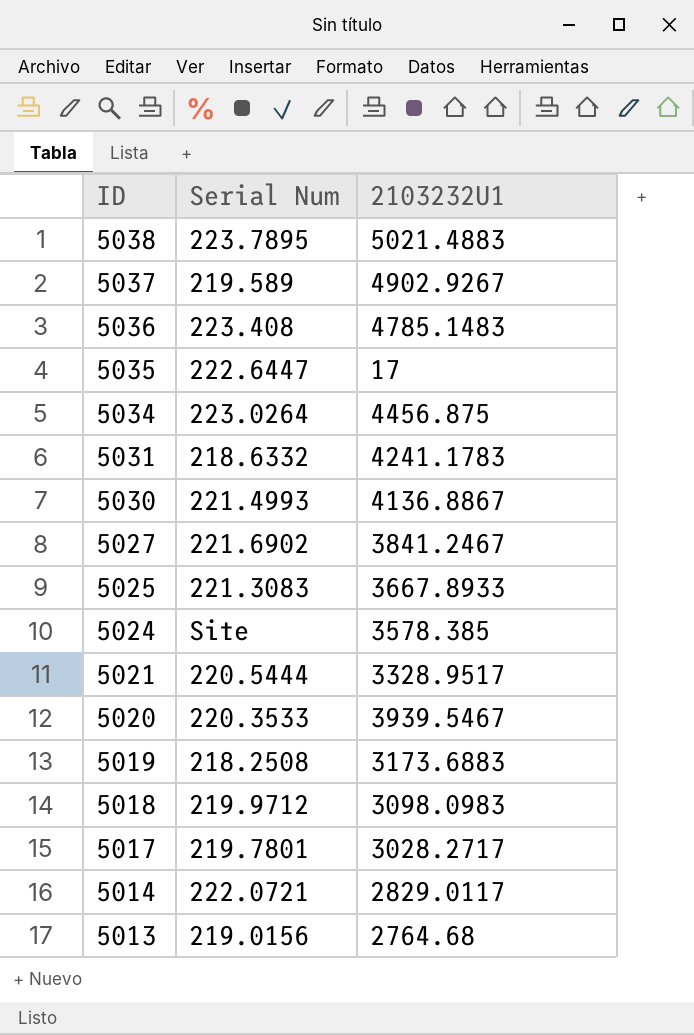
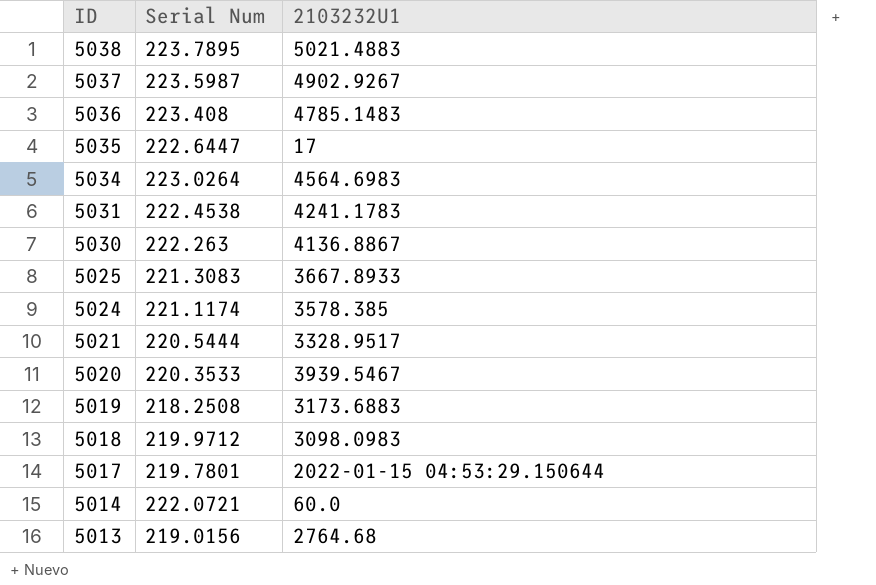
row 5027: 221.6902 | 3841.2467 -> none
5037 | Serial Num: 219.589 -> 223.5987
5034 | 2103232U1: 4456.875 -> 4564.6983
5031 | Serial Num: 218.6332 -> 222.4538
5030 | Serial Num: 221.4993 -> 222.263
5024 | Serial Num: Site -> 221.1174
5017 | 2103232U1: 3028.2717 -> 2022-01-15 04:53:29.150644
5014 | 2103232U1: 2829.0117 -> 60.0

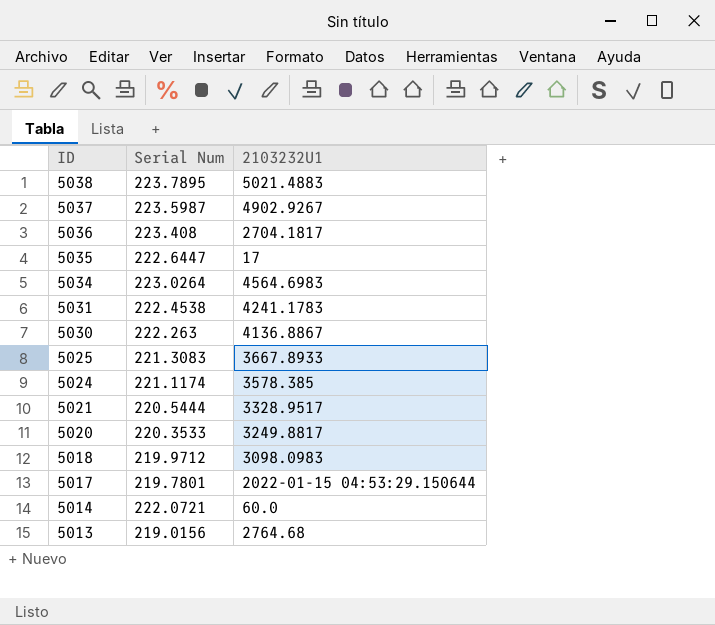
row 5019: 218.2508 | 3173.6883 -> none
5036 | 2103232U1: 4785.1483 -> 2704.1817
5020 | 2103232U1: 3939.5467 -> 3249.8817

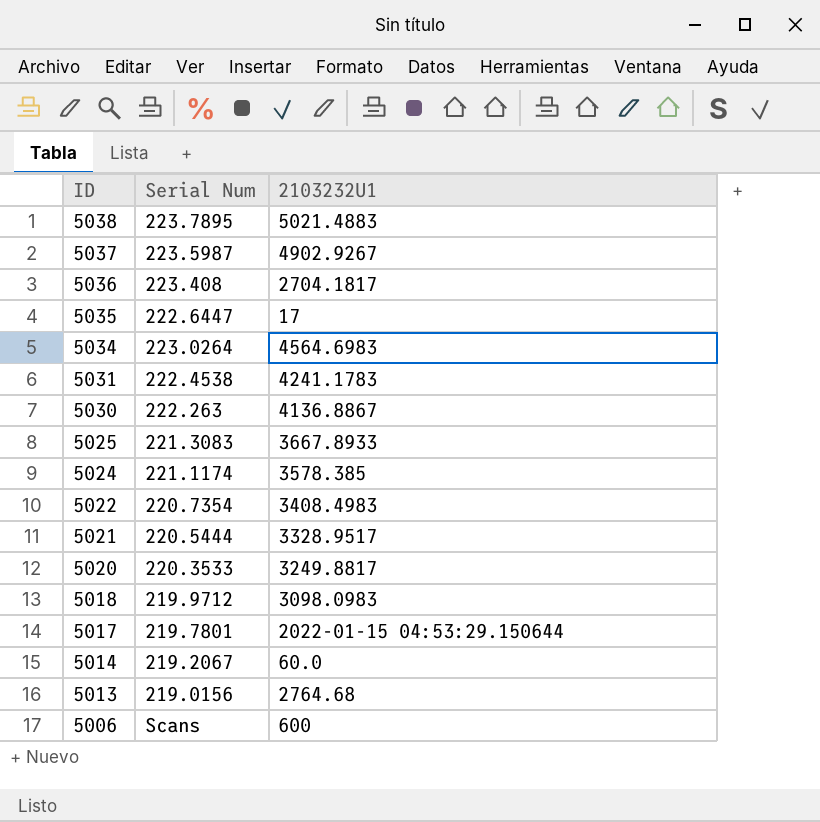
row 5022: none -> 220.7354 | 3408.4983
5014 | Serial Num: 222.0721 -> 219.2067
row 5006: none -> Scans | 600

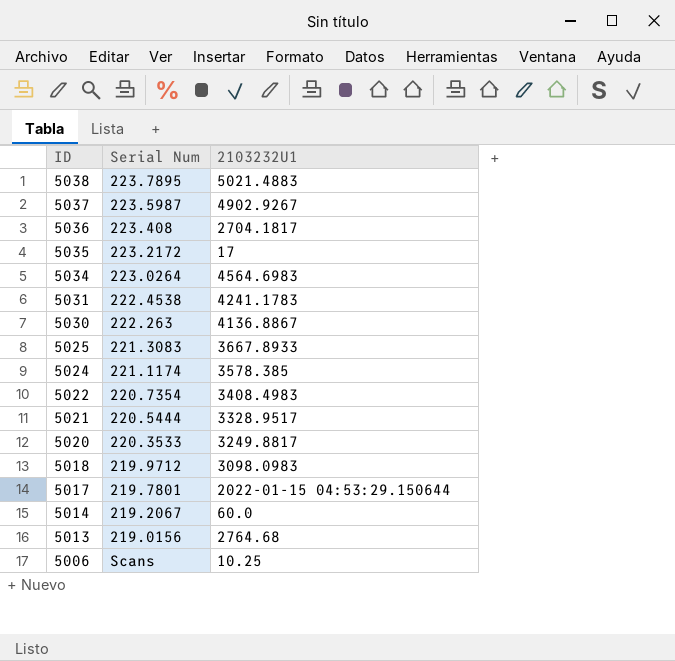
5035 | Serial Num: 222.6447 -> 223.2172
5006 | 2103232U1: 600 -> 10.25

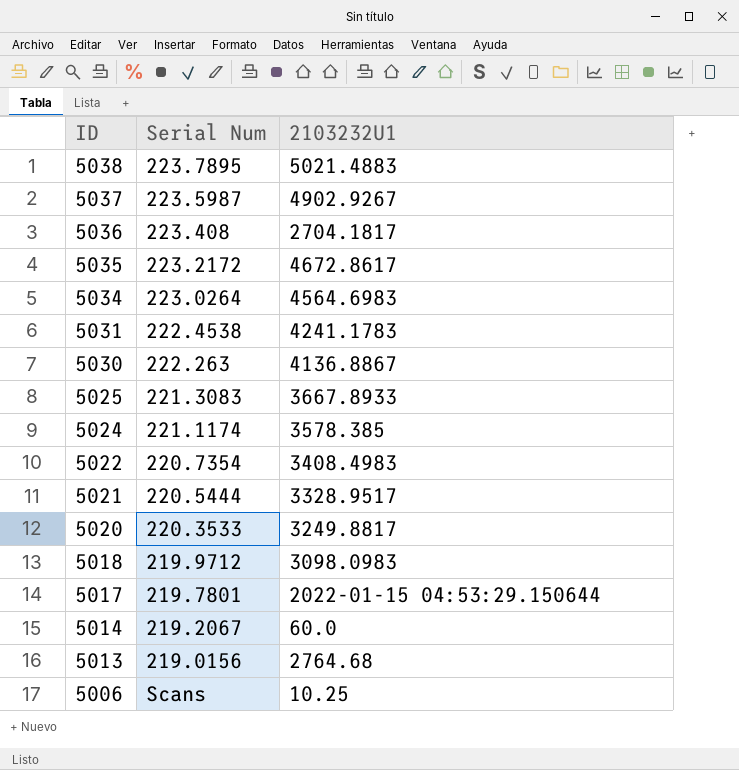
5035 | 2103232U1: 17 -> 4672.8617

